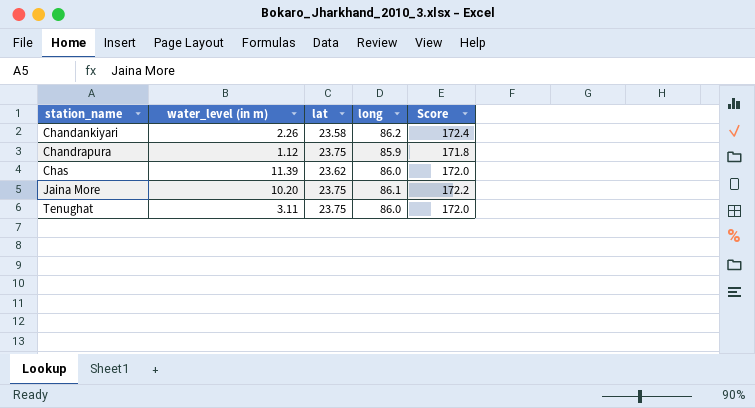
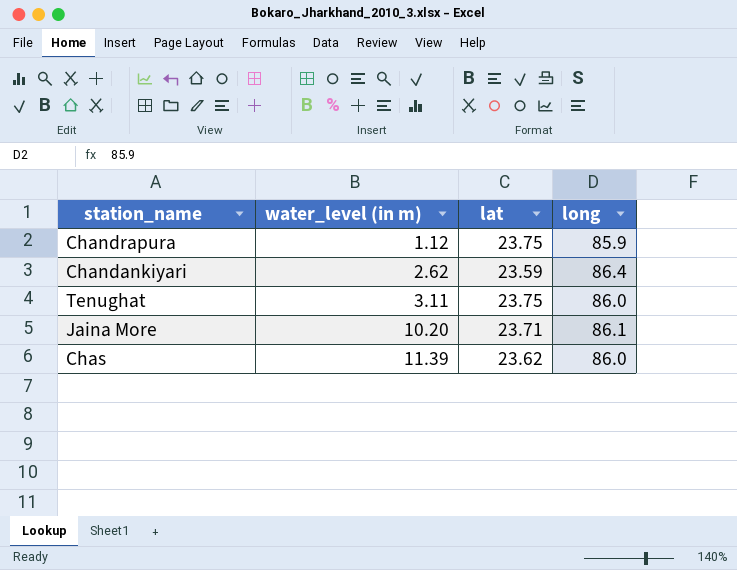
row order: station_name ascending -> water_level (in m) ascending
column Score | formula: [long] * 2 -> none
Chandankiyari | water_level (in m): 2.26 -> 2.62
Chandankiyari | lat: 23.58 -> 23.59
Chandankiyari | long: 86.2 -> 86.4
Jaina More | lat: 23.75 -> 23.71

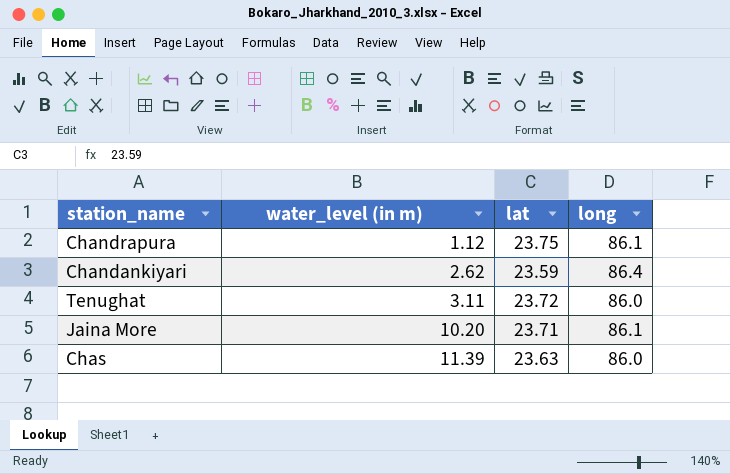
Chandrapura | long: 85.9 -> 86.1
Tenughat | lat: 23.75 -> 23.72
Chas | lat: 23.62 -> 23.63

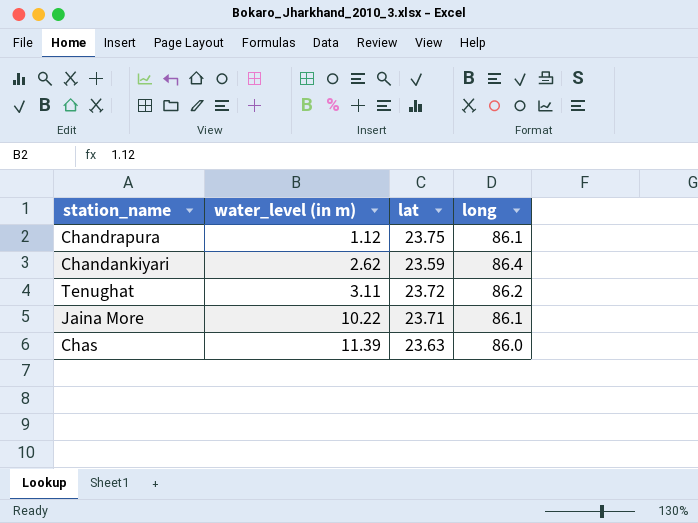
Tenughat | long: 86.0 -> 86.2
Jaina More | water_level (in m): 10.20 -> 10.22

